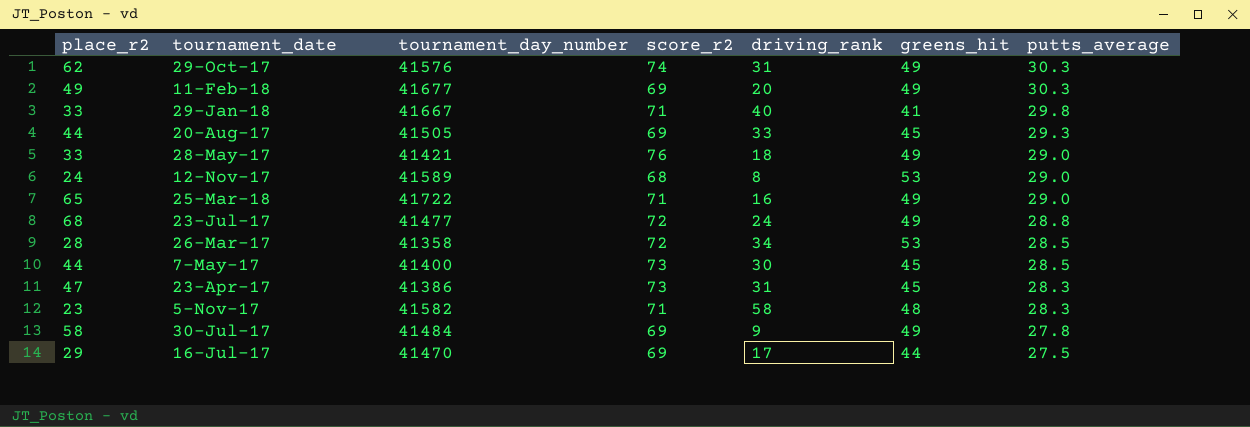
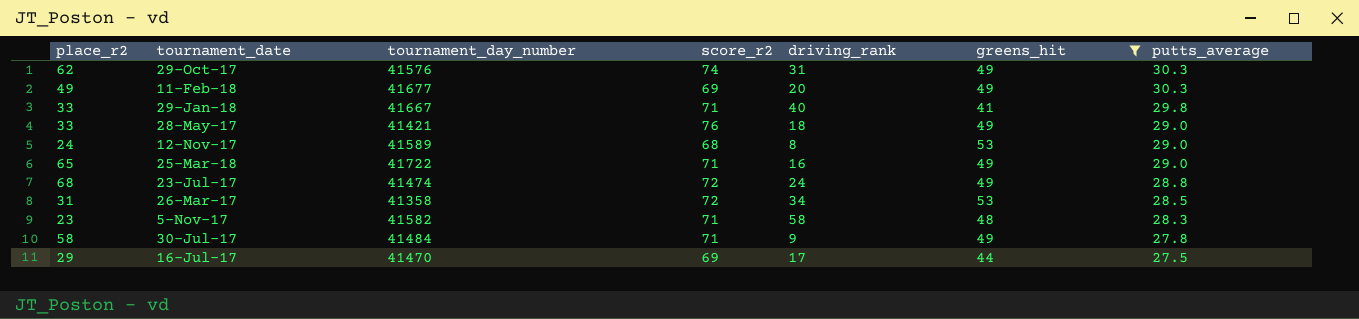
filter: none -> greens_hit != 45
23-Jul-17 | tournament_day_number: 41477 -> 41474
26-Mar-17 | place_r2: 28 -> 31
30-Jul-17 | score_r2: 69 -> 71

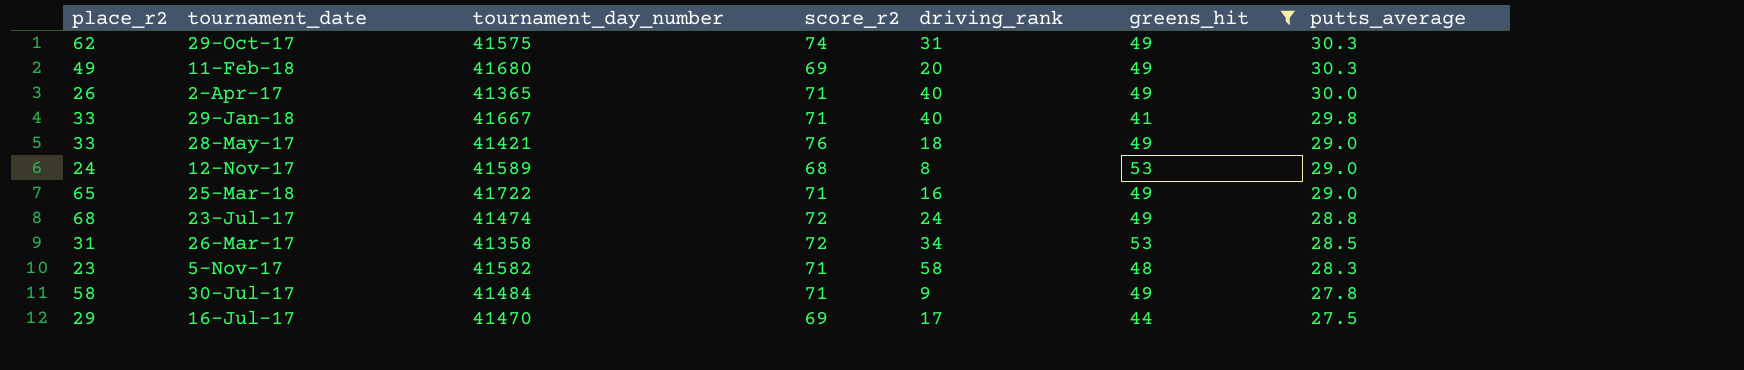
29-Oct-17 | tournament_day_number: 41576 -> 41575
11-Feb-18 | tournament_day_number: 41677 -> 41680
row 2-Apr-17: none -> 26 | 41365 | 71 | 40 | 49 | 30.0

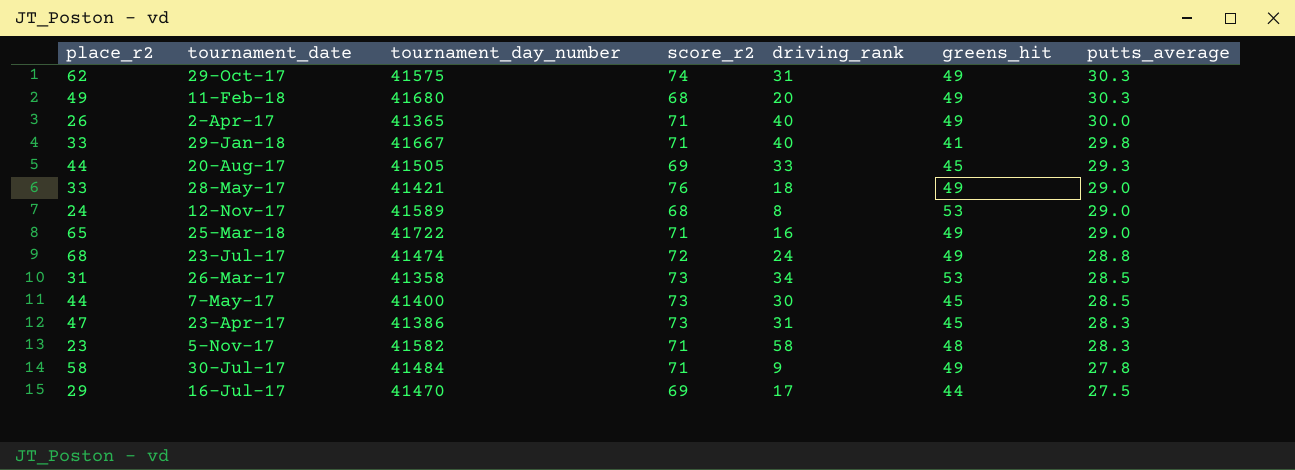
filter: greens_hit != 45 -> none
11-Feb-18 | score_r2: 69 -> 68
26-Mar-17 | score_r2: 72 -> 73

